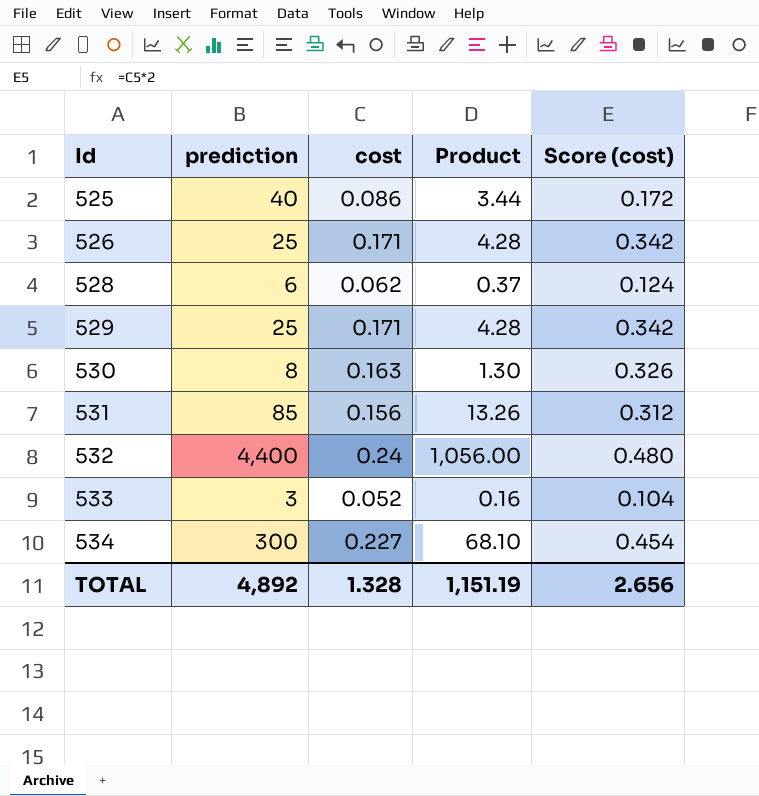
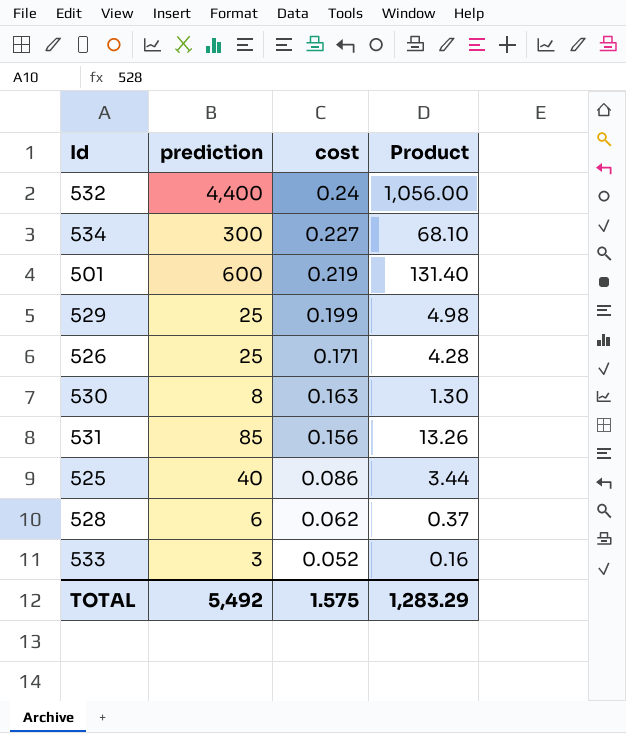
row order: Id ascending -> cost descending
column Score (cost) | formula: [cost] * 2 -> none
row 501: none -> 600 | 0.219 | 131.40
529 | cost: 0.171 -> 0.199
529 | Product: 4.28 -> 4.98
TOTAL | prediction: 4,892 -> 5,492
TOTAL | cost: 1.328 -> 1.575
TOTAL | Product: 1,151.19 -> 1,283.29

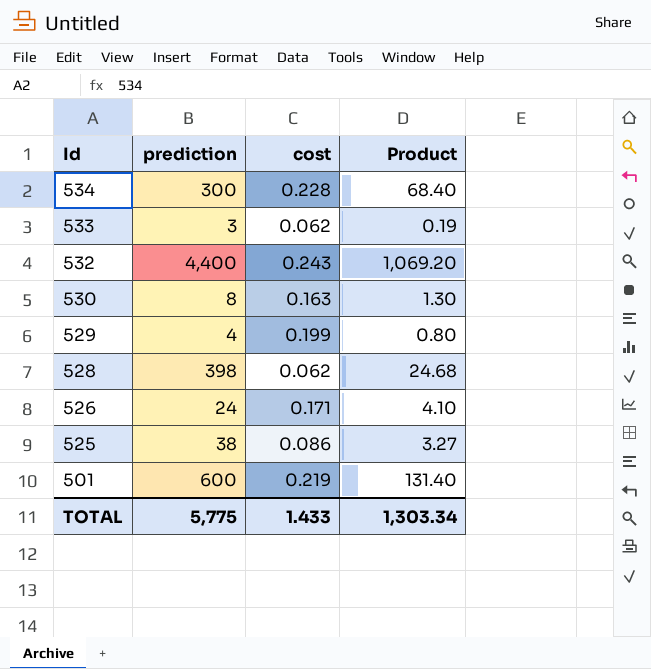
row order: cost descending -> Id descending
row 531: 85 | 0.156 | 13.26 -> none
534 | cost: 0.227 -> 0.228
534 | Product: 68.10 -> 68.40
533 | cost: 0.052 -> 0.062
533 | Product: 0.16 -> 0.19
532 | cost: 0.24 -> 0.243
532 | Product: 1,056.00 -> 1,069.20
529 | prediction: 25 -> 4
529 | Product: 4.98 -> 0.80
528 | prediction: 6 -> 398
528 | Product: 0.37 -> 24.68
526 | prediction: 25 -> 24
526 | Product: 4.28 -> 4.10
525 | prediction: 40 -> 38
525 | Product: 3.44 -> 3.27
TOTAL | prediction: 5,492 -> 5,775
TOTAL | cost: 1.575 -> 1.433
TOTAL | Product: 1,283.29 -> 1,303.34

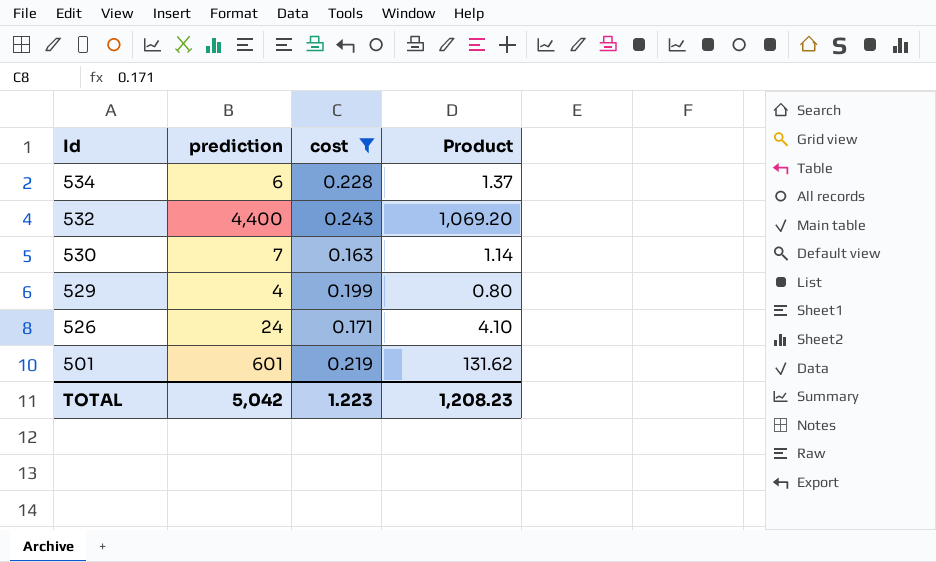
filter: none -> cost >= 0.163
534 | prediction: 300 -> 6
534 | Product: 68.40 -> 1.37
530 | prediction: 8 -> 7
530 | Product: 1.30 -> 1.14
501 | prediction: 600 -> 601
501 | Product: 131.40 -> 131.62
TOTAL | prediction: 5,775 -> 5,042
TOTAL | cost: 1.433 -> 1.223
TOTAL | Product: 1,303.34 -> 1,208.23

